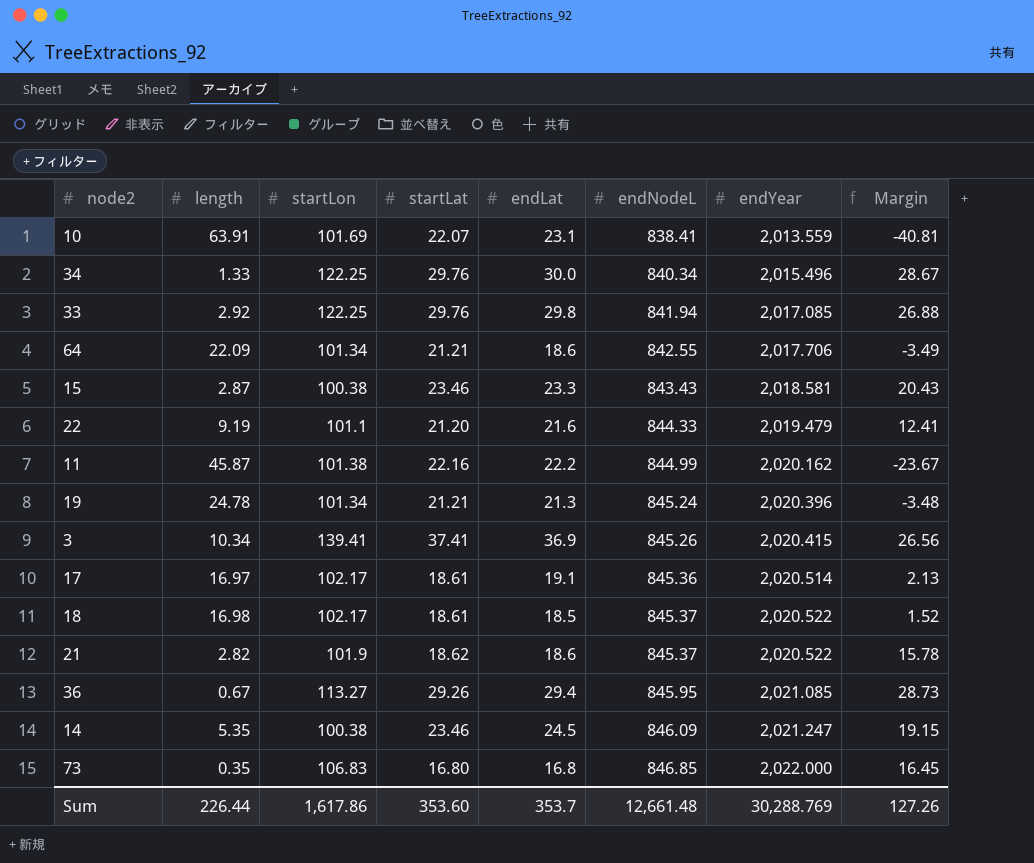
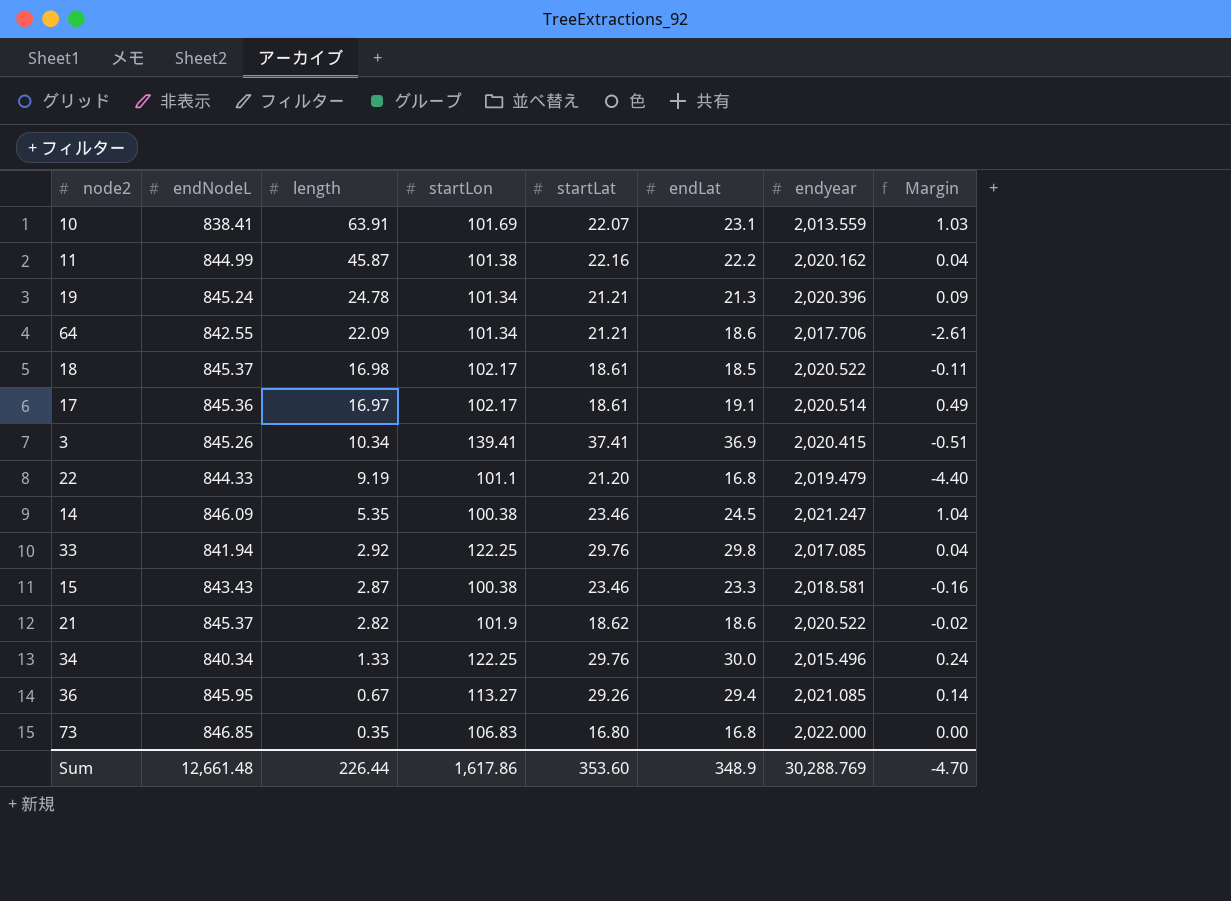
row order: endNodeL ascending -> length descending
column endNodeL | position: 6 -> 2
column name: endYear -> endyear
column Margin | formula: [endLat] - [length] -> [endLat] - [startLat]
22 | endLat: 21.6 -> 16.8
Sum | endLat: 353.7 -> 348.9
Sum | Margin: 127.26 -> -4.70

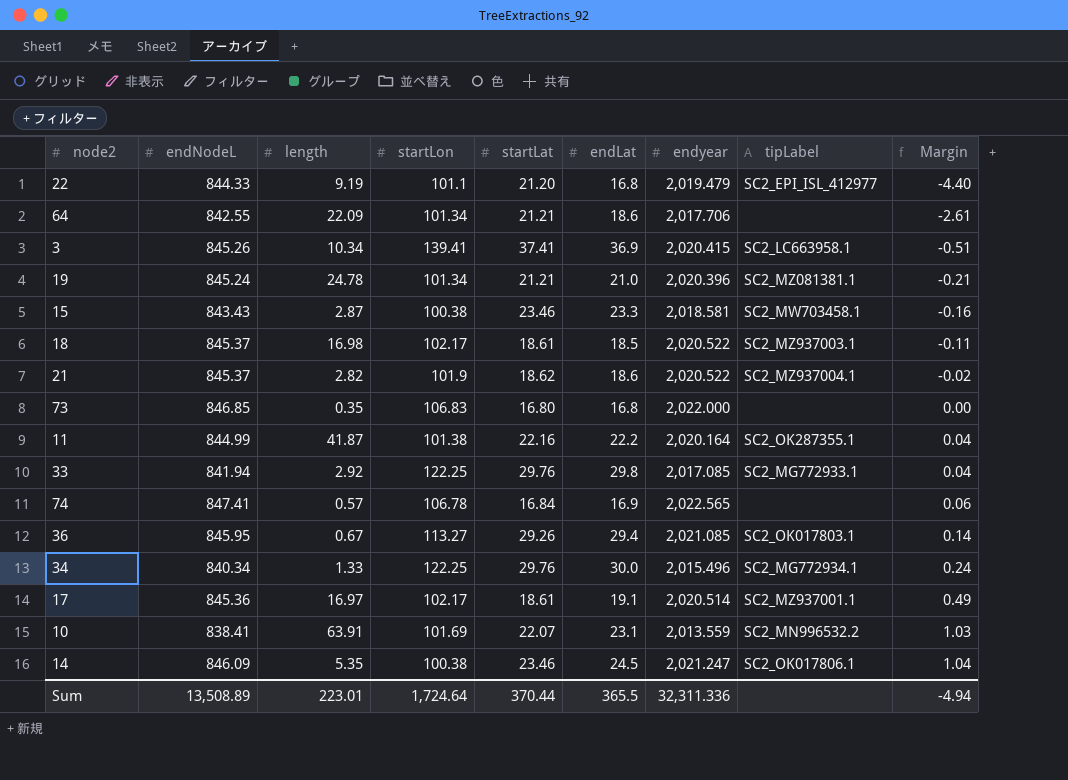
row order: length descending -> Margin ascending
column tipLabel | position: none -> 8
19 | endLat: 21.3 -> 21.0
19 | Margin: 0.09 -> -0.21
11 | length: 45.87 -> 41.87
11 | endyear: 2,020.162 -> 2,020.164
row 74: none -> 847.41 | 0.57 | 106.78 | 16.84 | 16.9 | 2,022.565 | none | 0.06
Sum | endNodeL: 12,661.48 -> 13,508.89
Sum | length: 226.44 -> 223.01
Sum | startLon: 1,617.86 -> 1,724.64
Sum | startLat: 353.60 -> 370.44
Sum | endLat: 348.9 -> 365.5
Sum | endyear: 30,288.769 -> 32,311.336
Sum | Margin: -4.70 -> -4.94

